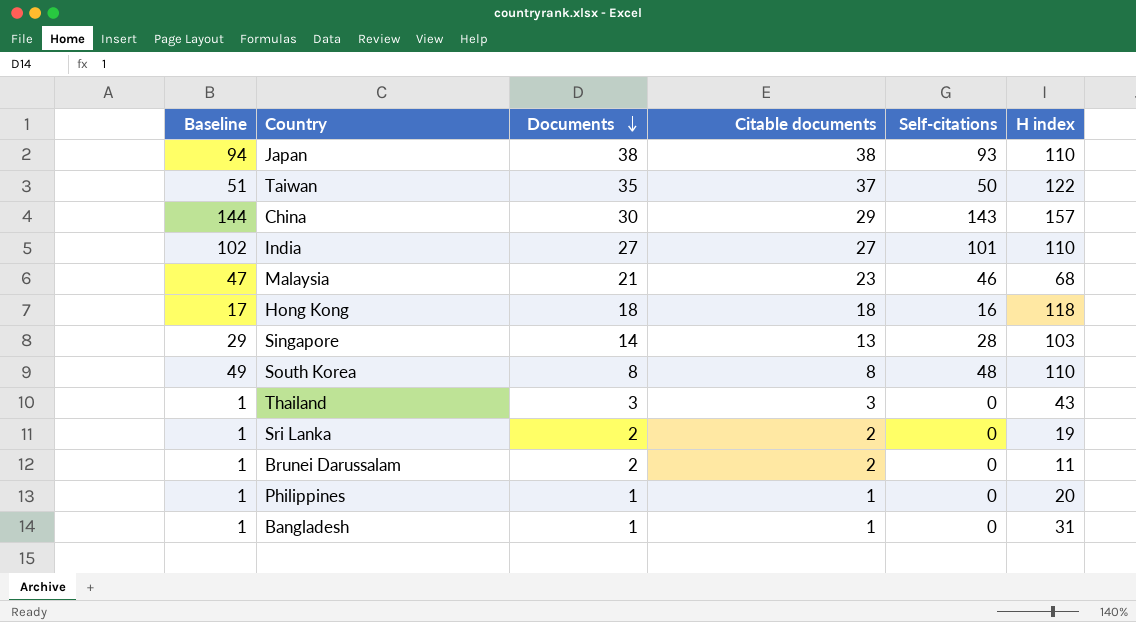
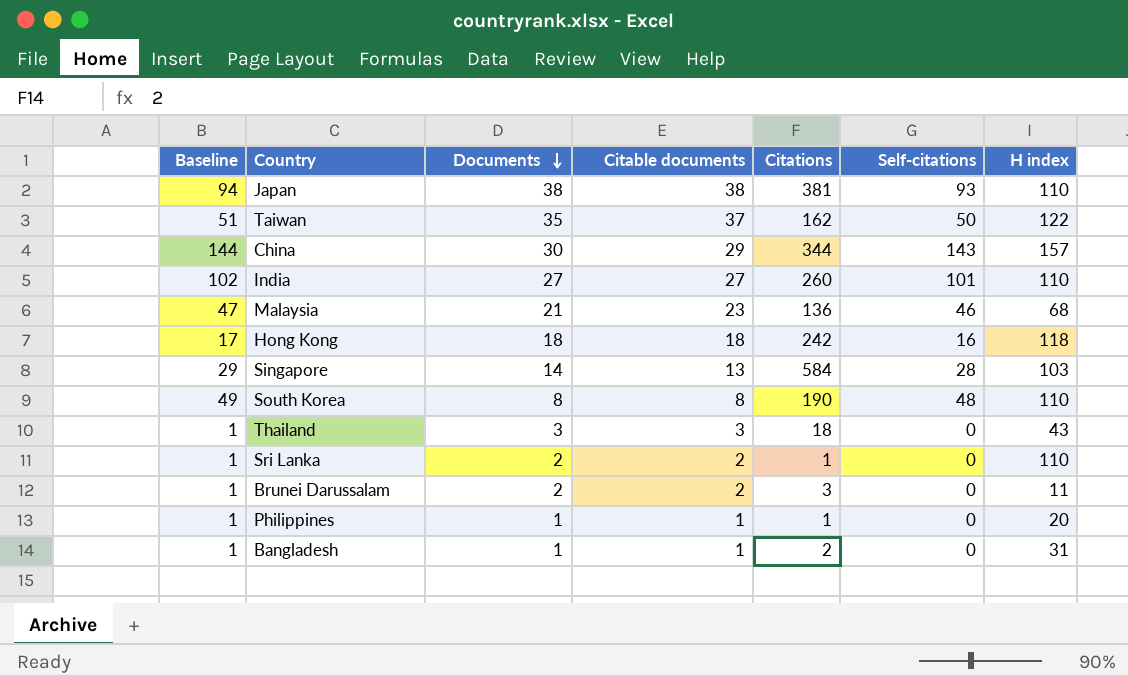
column Citations | position: none -> 5
Sri Lanka | H index: 19 -> 110

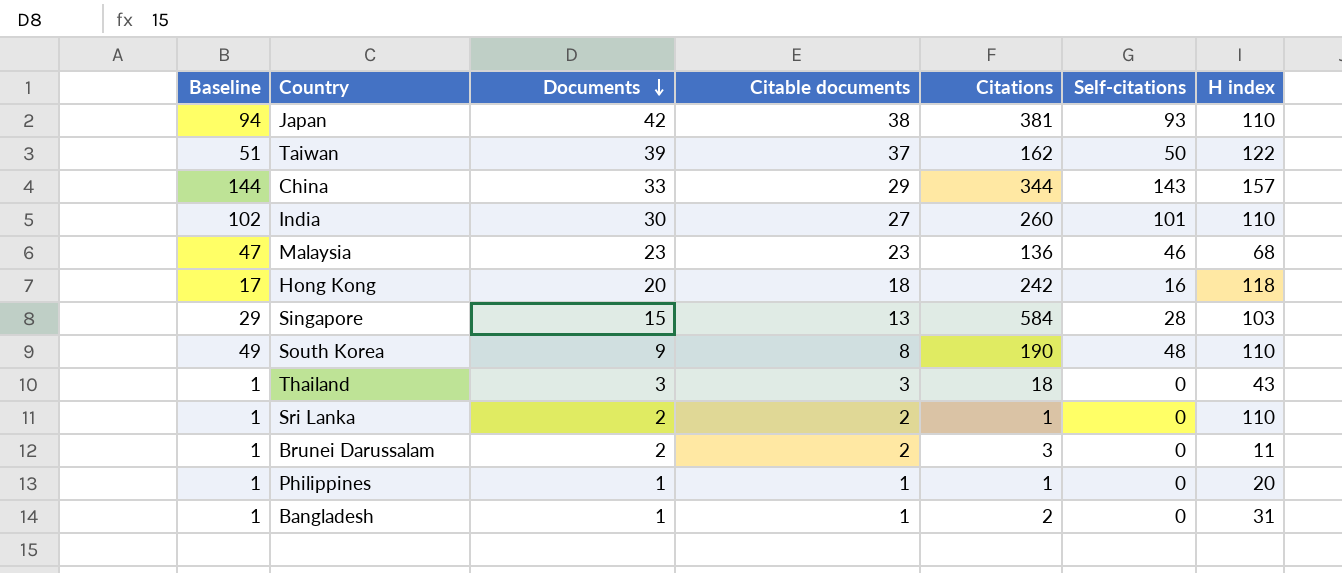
Japan | Documents: 38 -> 42
Taiwan | Documents: 35 -> 39
China | Documents: 30 -> 33
India | Documents: 27 -> 30
Malaysia | Documents: 21 -> 23
Hong Kong | Documents: 18 -> 20
Singapore | Documents: 14 -> 15
South Korea | Documents: 8 -> 9

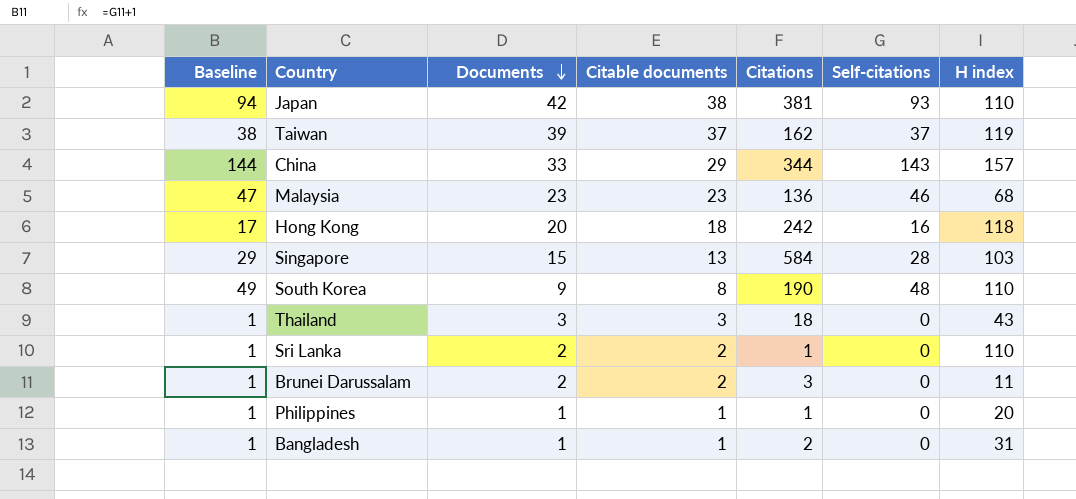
row India: 102 | 30 | 27 | 260 | 101 | 110 -> none
Taiwan | Baseline: 51 -> 38
Taiwan | Self-citations: 50 -> 37
Taiwan | H index: 122 -> 119

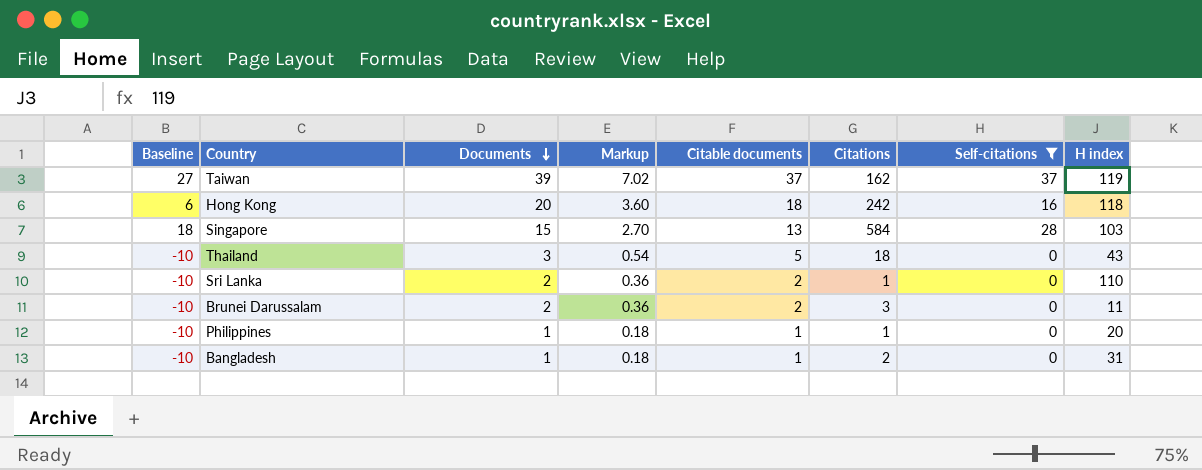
filter: none -> Self-citations <= 37
column Baseline | formula: [Self-citations] + 1 -> [Self-citations] - 10
column Markup | formula: none -> [Documents] * 0.18
Thailand | Citable documents: 3 -> 5

